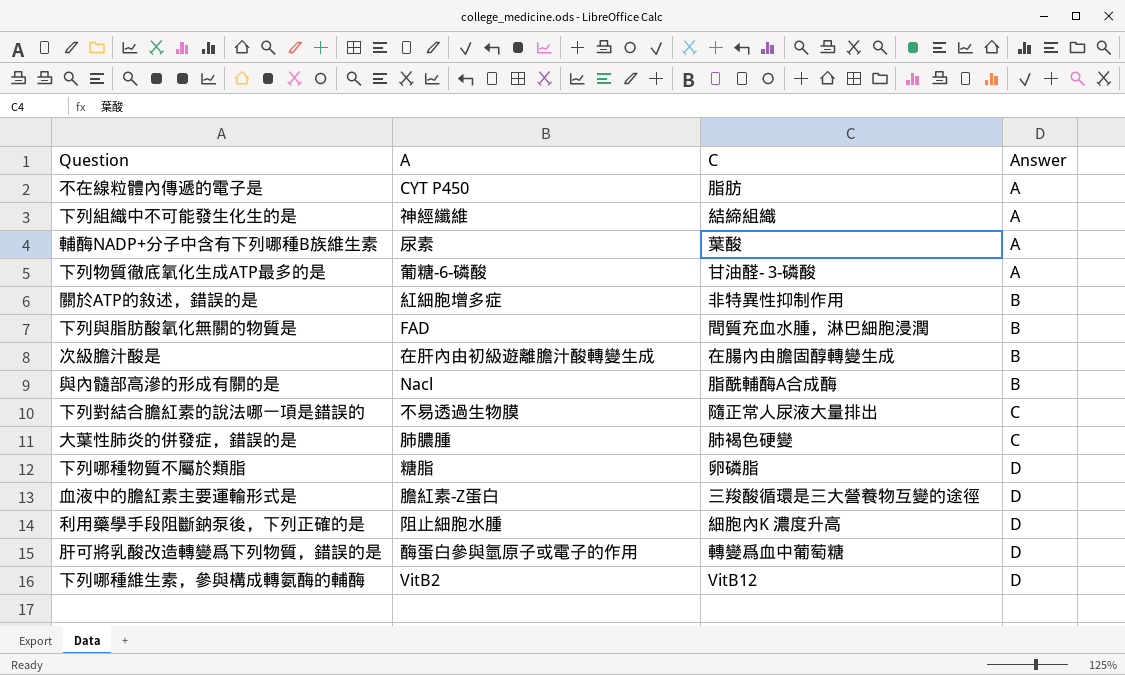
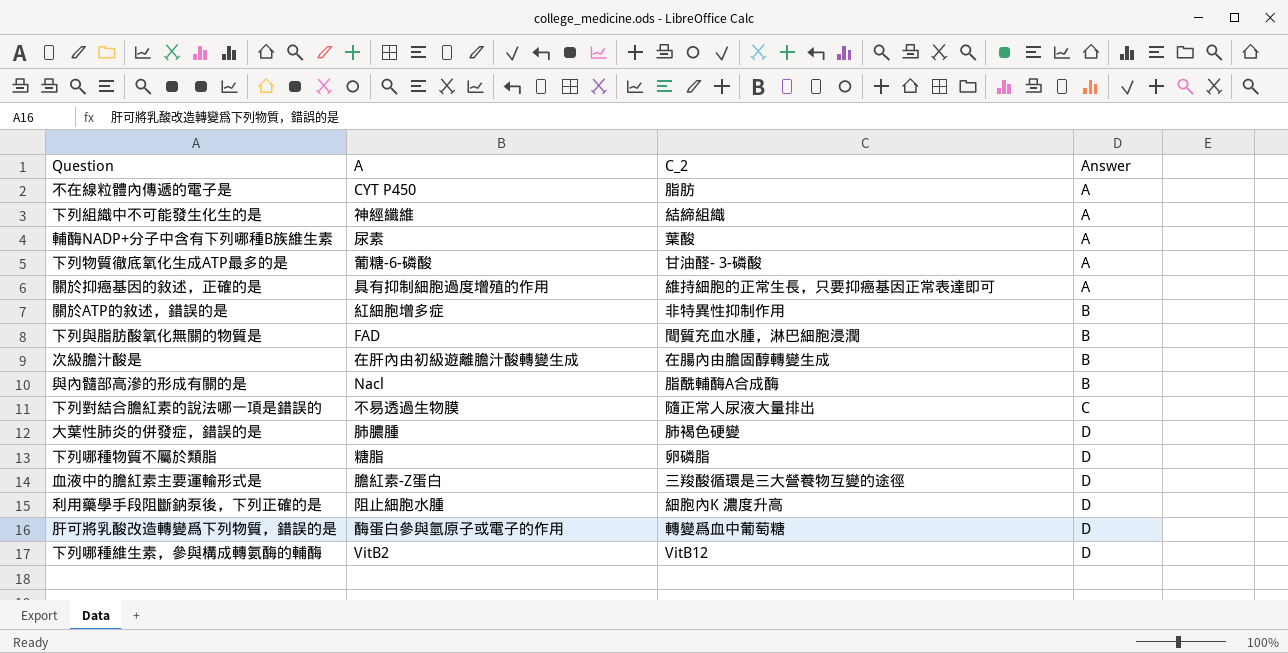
column name: C -> C_2
row 關於抑癌基因的敘述，正確的是: none -> 具有抑制細胞過度增殖的作用 | 維持細胞的正常生長，只要抑癌基因正常表達即可 | A
大葉性肺炎的併發症，錯誤的是 | Answer: C -> D

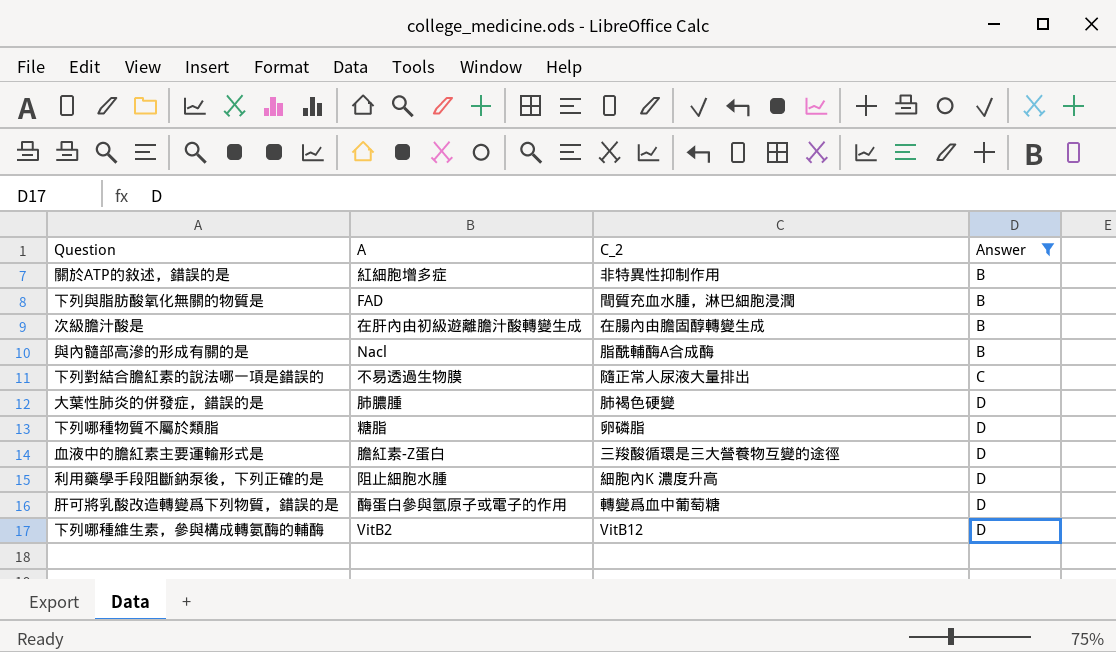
filter: none -> Answer != A

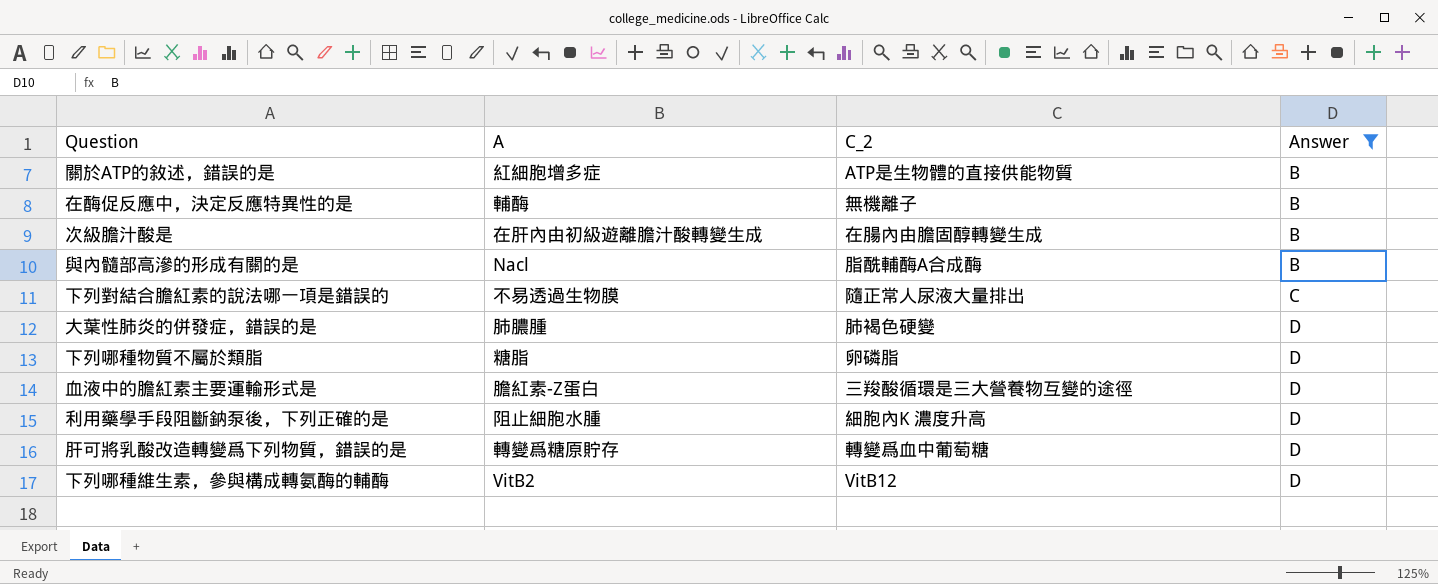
row 下列與脂肪酸氧化無關的物質是: FAD | 間質充血水腫，淋巴細胞浸潤 | B -> none
關於ATP的敘述，錯誤的是 | C_2: 非特異性抑制作用 -> ATP是生物體的直接供能物質
row 在酶促反應中，決定反應特異性的是: none -> 輔酶 | 無機離子 | B
肝可將乳酸改造轉變爲下列物質，錯誤的是 | A: 酶蛋白參與氫原子或電子的作用 -> 轉變爲糖原貯存

